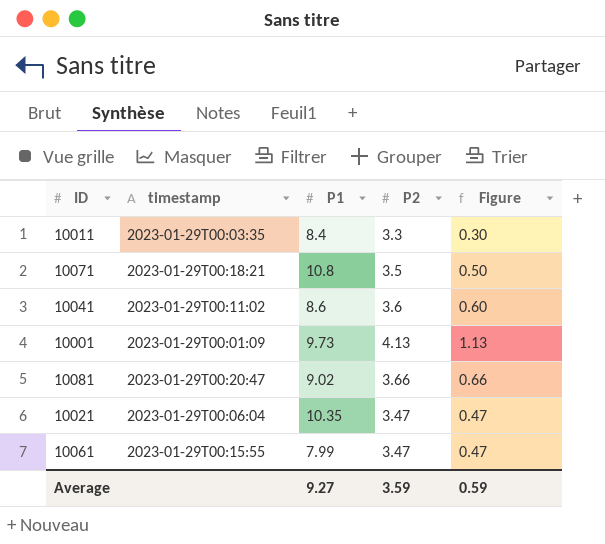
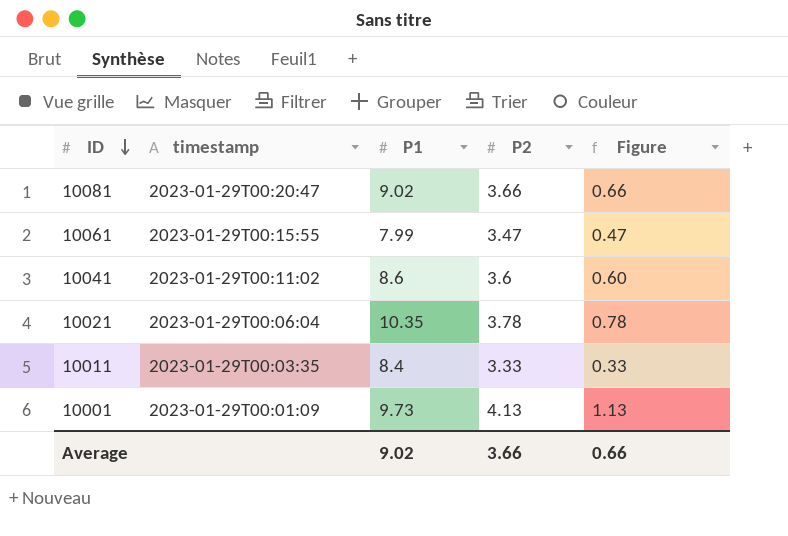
row order: none -> ID descending
row 10071: 2023-01-29T00:18:21 | 10.8 | 3.5 | 0.50 -> none
10021 | P2: 3.47 -> 3.78
10021 | Figure: 0.47 -> 0.78
10011 | P2: 3.3 -> 3.33
10011 | Figure: 0.30 -> 0.33
Average | P1: 9.27 -> 9.02
Average | P2: 3.59 -> 3.66
Average | Figure: 0.59 -> 0.66

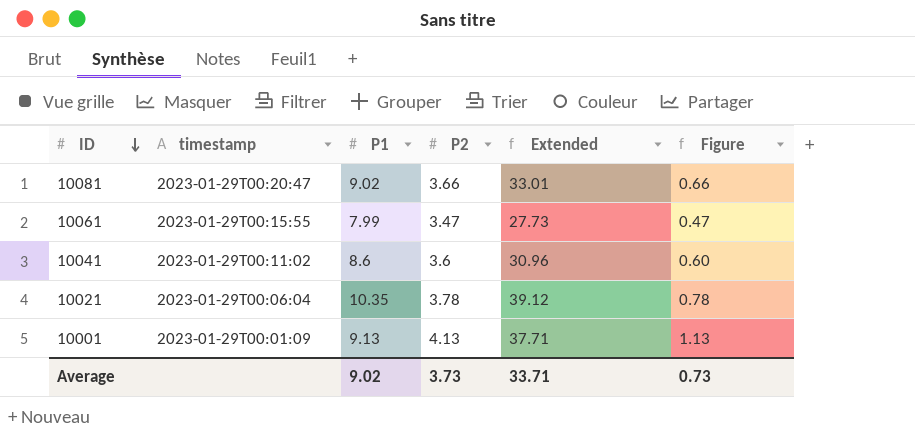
column Extended | formula: none -> [P1] * [P2]
row 10011: 2023-01-29T00:03:35 | 8.4 | 3.33 | 0.33 -> none
10001 | P1: 9.73 -> 9.13
Average | P2: 3.66 -> 3.73
Average | Figure: 0.66 -> 0.73

